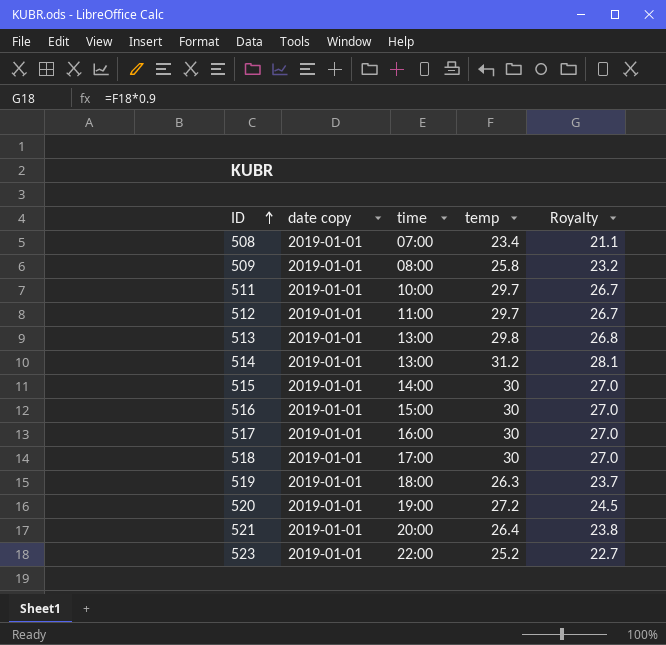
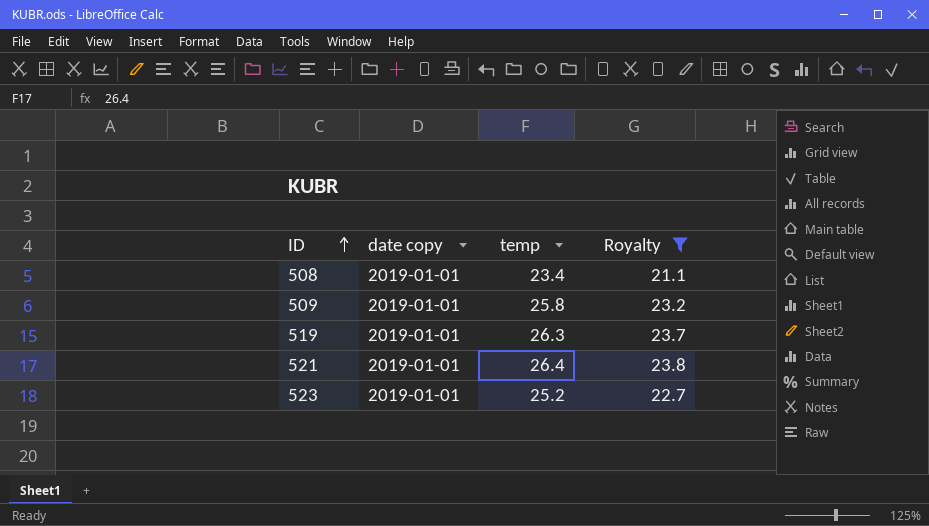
filter: none -> Royalty <= 23.8
column time | position: 3 -> none

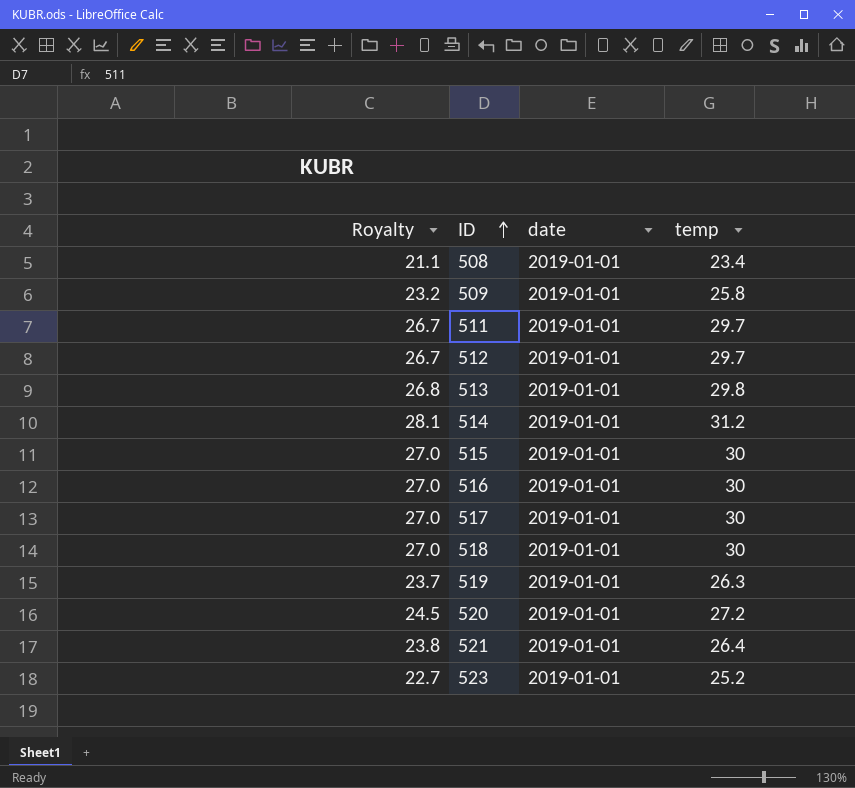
filter: Royalty <= 23.8 -> none
column Royalty | position: 4 -> 1
column name: date copy -> date

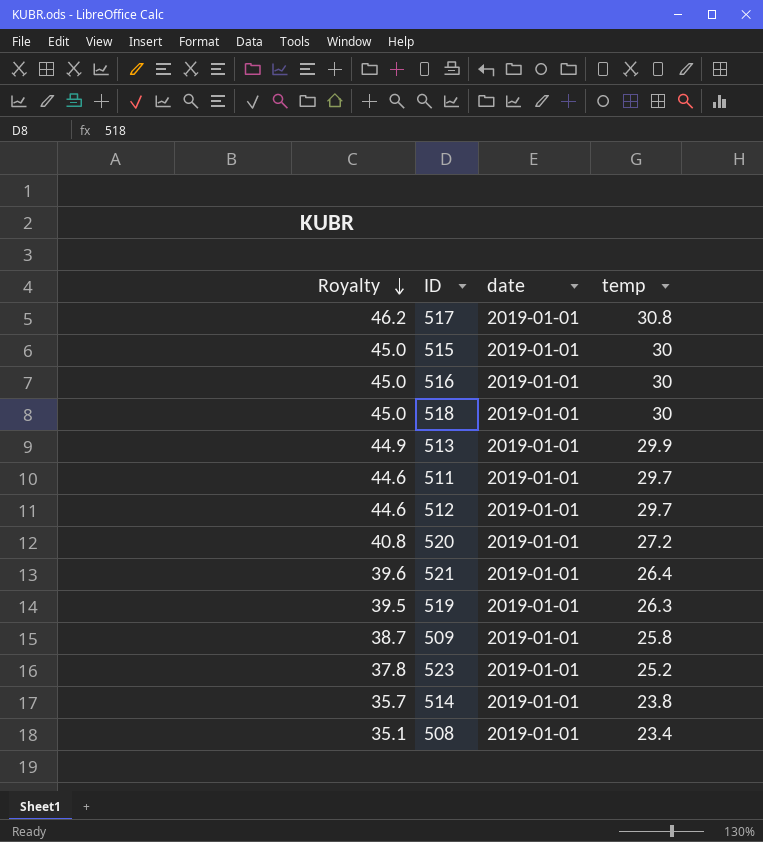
row order: ID ascending -> Royalty descending
column Royalty | formula: [temp] * 0.9 -> [temp] * 1.5
517 | temp: 30 -> 30.8
513 | temp: 29.8 -> 29.9
514 | temp: 31.2 -> 23.8

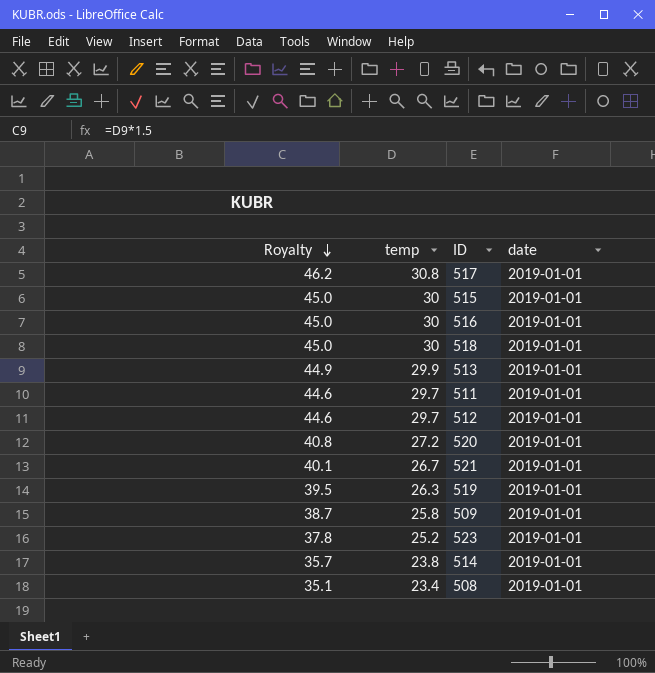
column temp | position: 4 -> 2
521 | Royalty: 39.6 -> 40.1
521 | temp: 26.4 -> 26.7

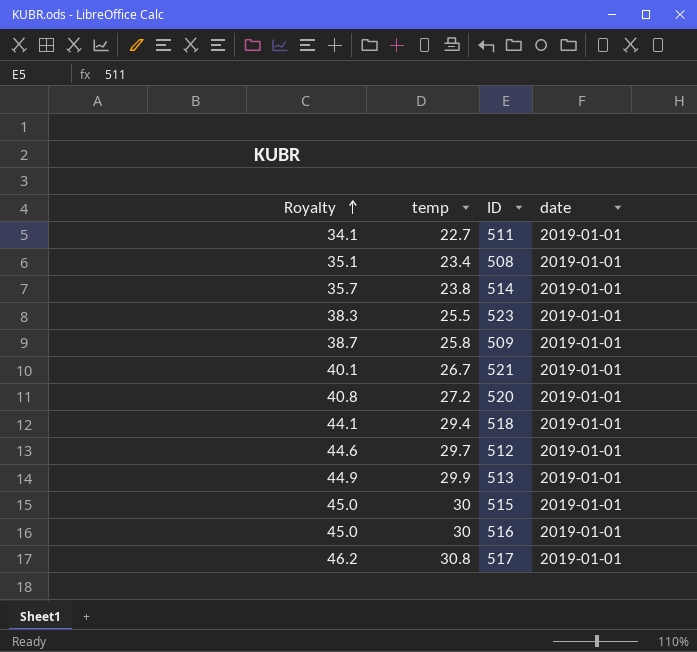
row order: Royalty descending -> Royalty ascending
row 519: 39.5 | 26.3 | 2019-01-01 -> none
511 | Royalty: 44.6 -> 34.1
511 | temp: 29.7 -> 22.7
523 | Royalty: 37.8 -> 38.3
523 | temp: 25.2 -> 25.5
518 | Royalty: 45.0 -> 44.1
518 | temp: 30 -> 29.4

